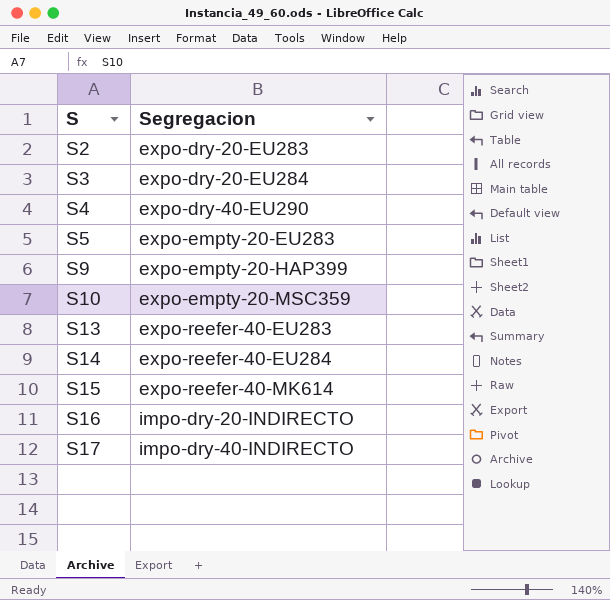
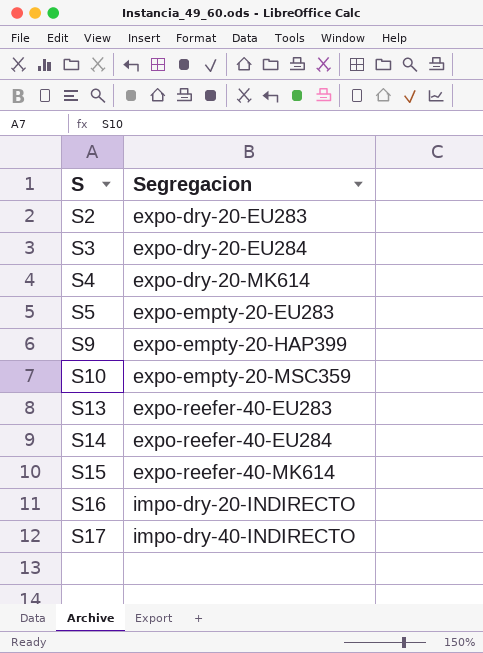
S4 | Segregacion: expo-dry-40-EU290 -> expo-dry-20-MK614

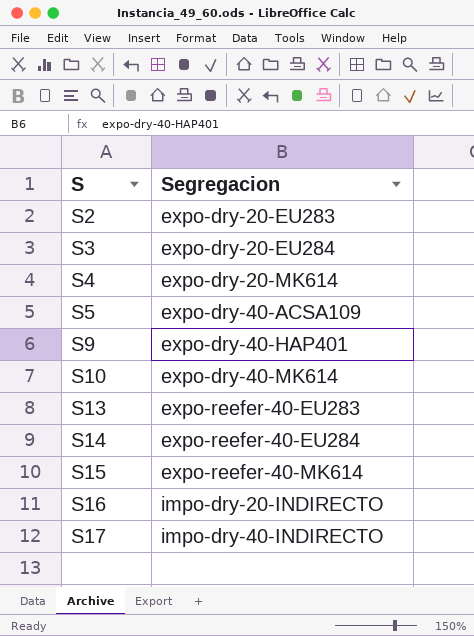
S5 | Segregacion: expo-empty-20-EU283 -> expo-dry-40-ACSA109
S9 | Segregacion: expo-empty-20-HAP399 -> expo-dry-40-HAP401
S10 | Segregacion: expo-empty-20-MSC359 -> expo-dry-40-MK614

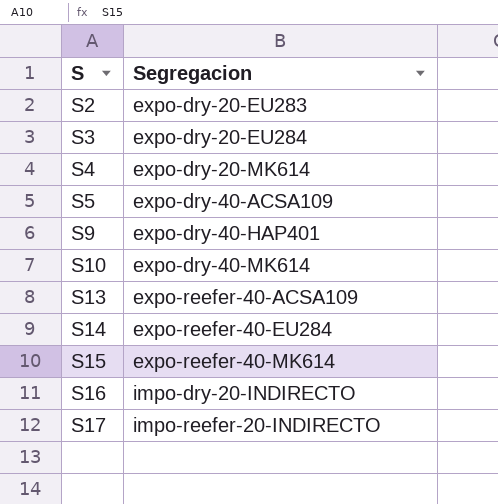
S13 | Segregacion: expo-reefer-40-EU283 -> expo-reefer-40-ACSA109
S17 | Segregacion: impo-dry-40-INDIRECTO -> impo-reefer-20-INDIRECTO

